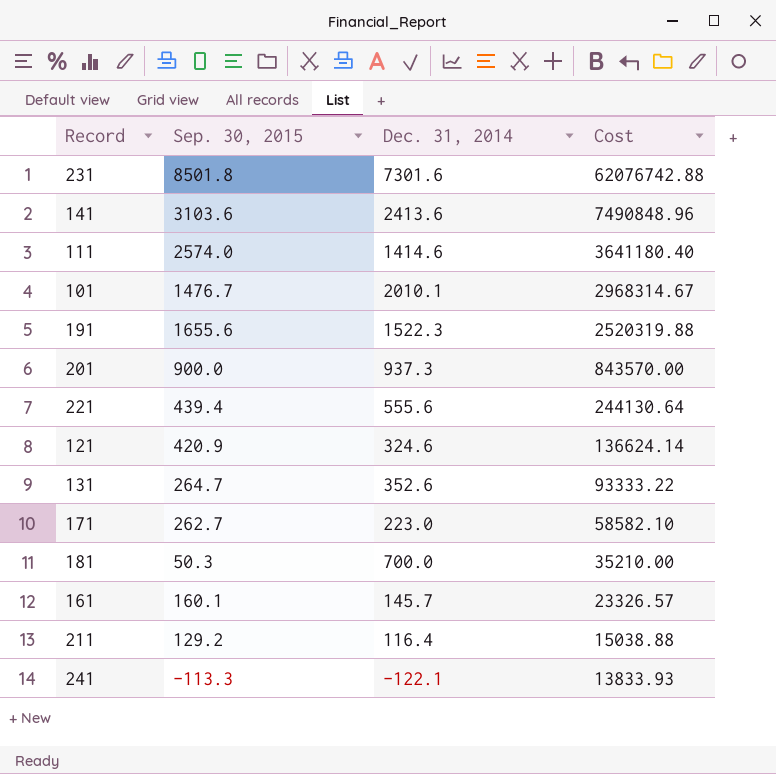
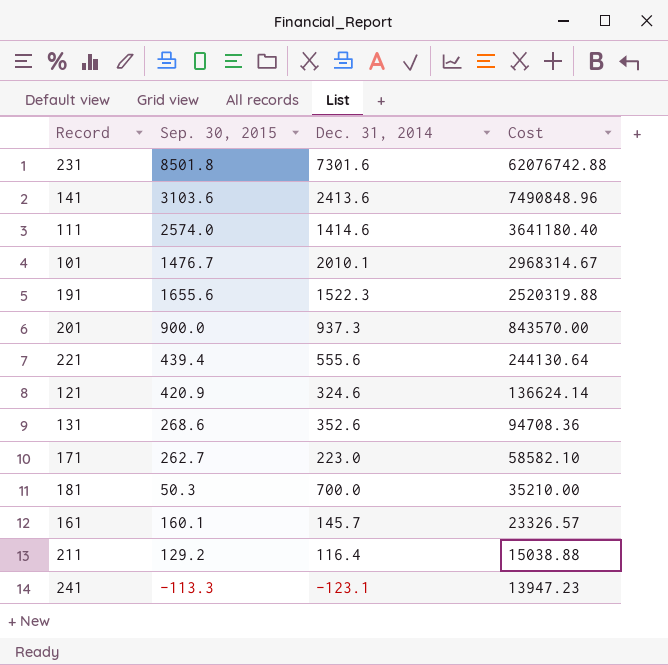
131 | Sep. 30, 2015: 264.7 -> 268.6
131 | Cost: 93333.22 -> 94708.36
241 | Dec. 31, 2014: -122.1 -> -123.1
241 | Cost: 13833.93 -> 13947.23

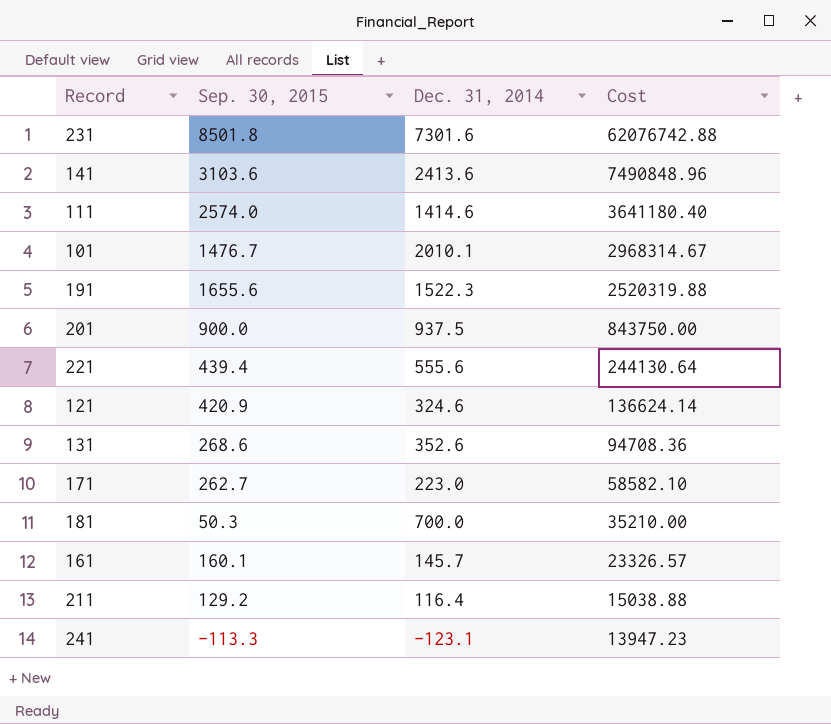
201 | Dec. 31, 2014: 937.3 -> 937.5
201 | Cost: 843570.00 -> 843750.00

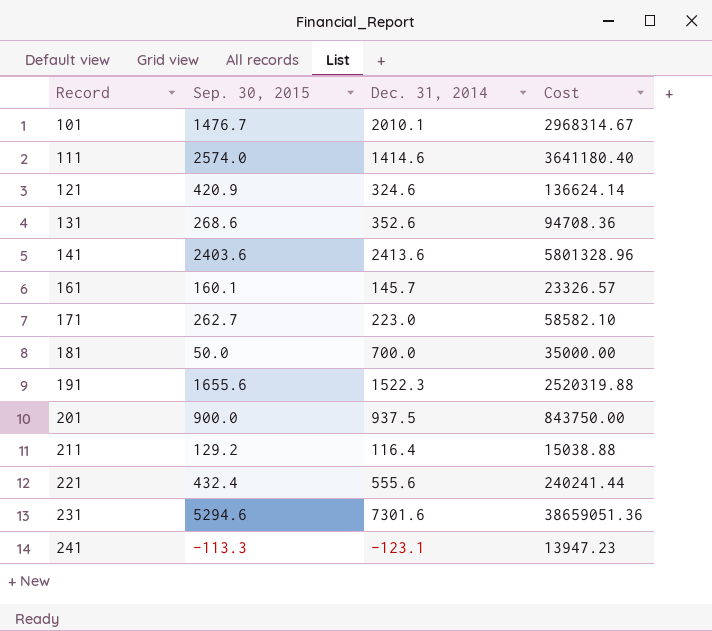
row order: Cost descending -> Record ascending
141 | Sep. 30, 2015: 3103.6 -> 2403.6
141 | Cost: 7490848.96 -> 5801328.96
181 | Sep. 30, 2015: 50.3 -> 50.0
181 | Cost: 35210.00 -> 35000.00
221 | Sep. 30, 2015: 439.4 -> 432.4
221 | Cost: 244130.64 -> 240241.44
231 | Sep. 30, 2015: 8501.8 -> 5294.6
231 | Cost: 62076742.88 -> 38659051.36

